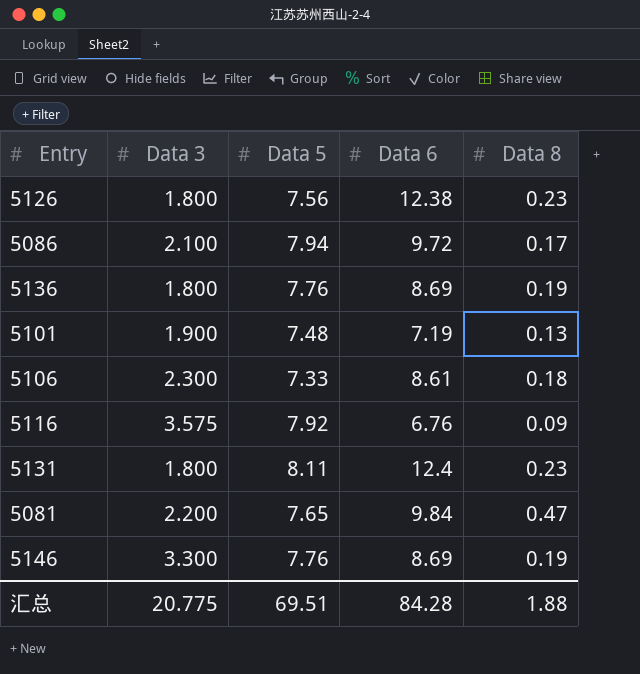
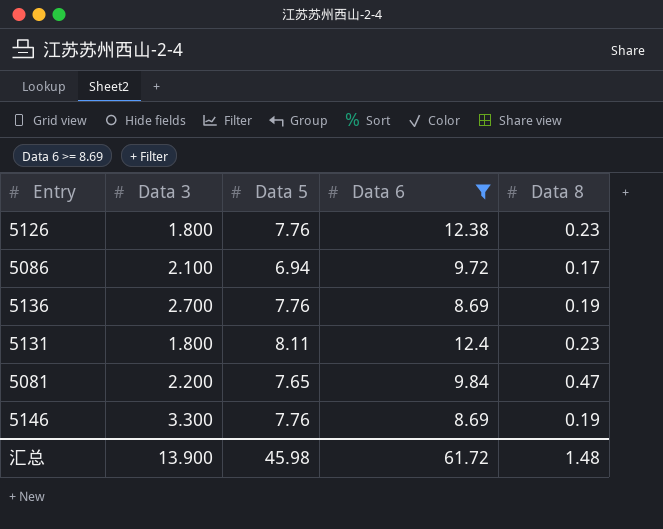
filter: none -> Data 6 >= 8.69
5126 | Data 5: 7.56 -> 7.76
5086 | Data 5: 7.94 -> 6.94
5136 | Data 3: 1.800 -> 2.700
汇总 | Data 3: 20.775 -> 13.900
汇总 | Data 5: 69.51 -> 45.98
汇总 | Data 6: 84.28 -> 61.72
汇总 | Data 8: 1.88 -> 1.48

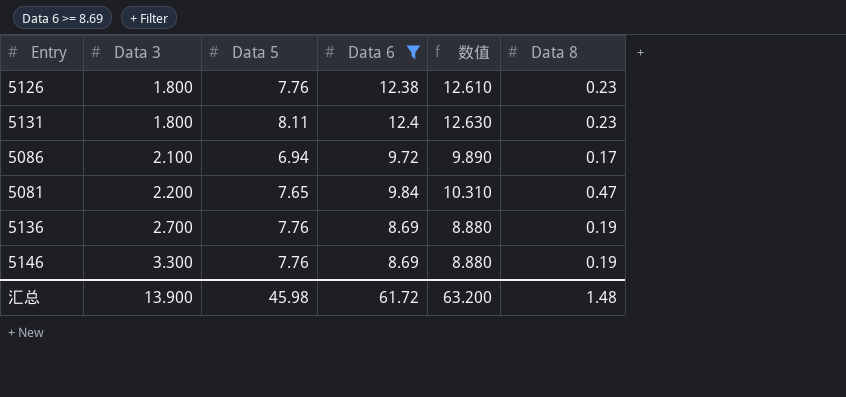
row order: none -> Data 3 ascending
column 数值 | formula: none -> [Data 6] + [Data 8]

